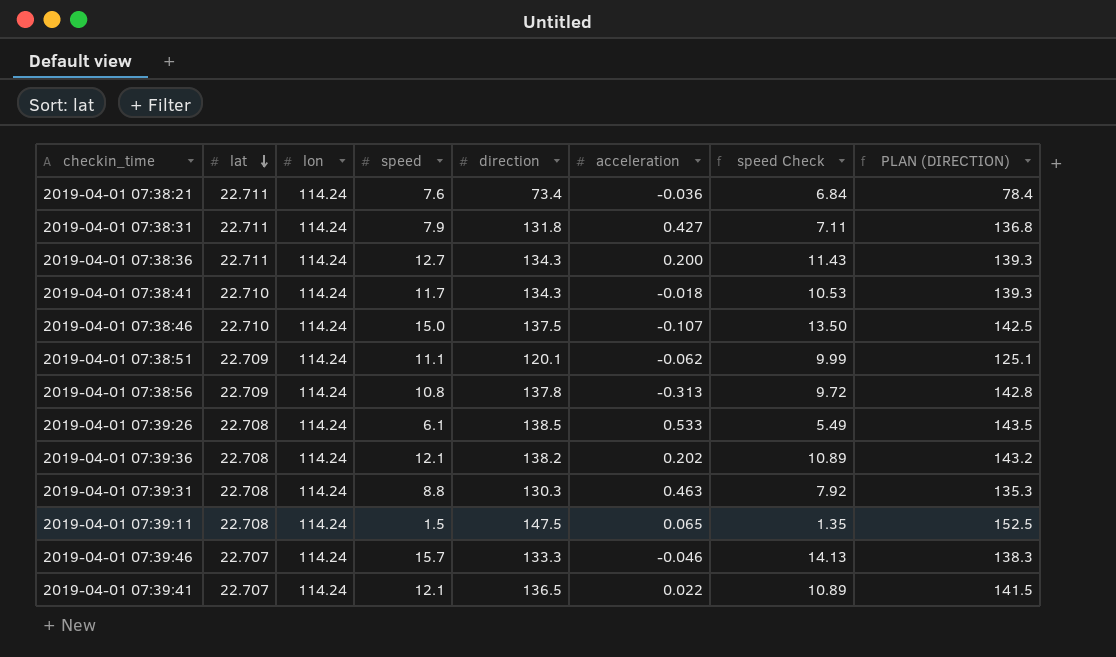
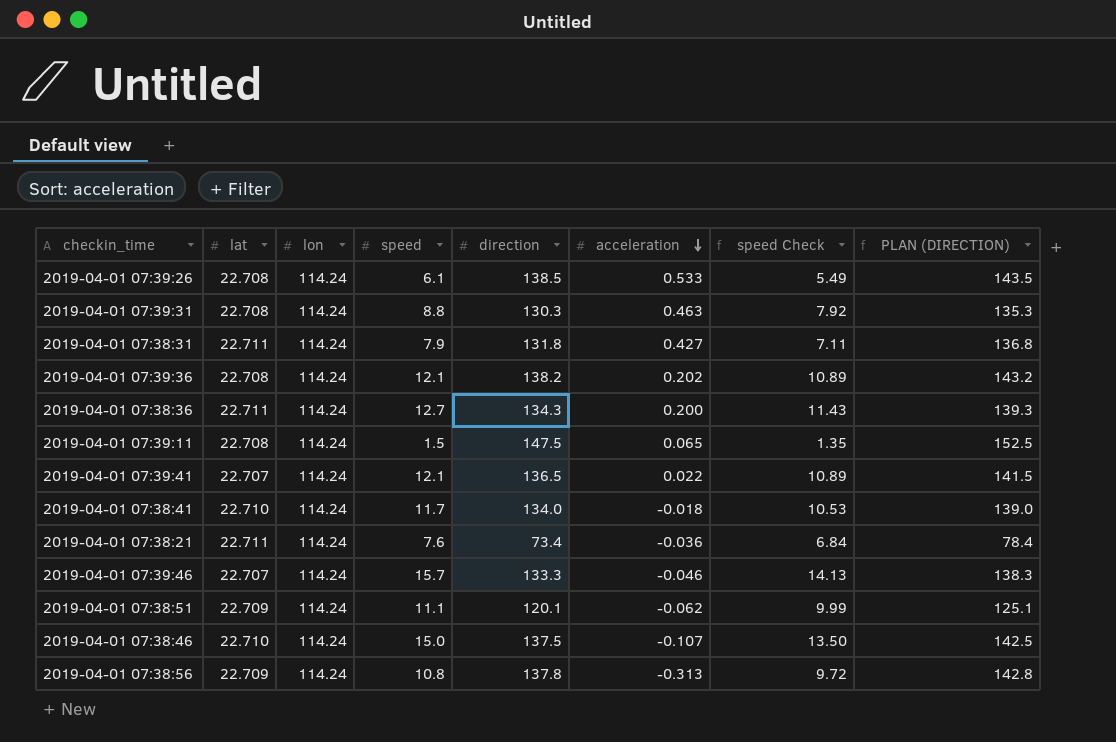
row order: lat descending -> acceleration descending
2019-04-01 07:38:41 | direction: 134.3 -> 134.0
2019-04-01 07:38:41 | PLAN (DIRECTION): 139.3 -> 139.0

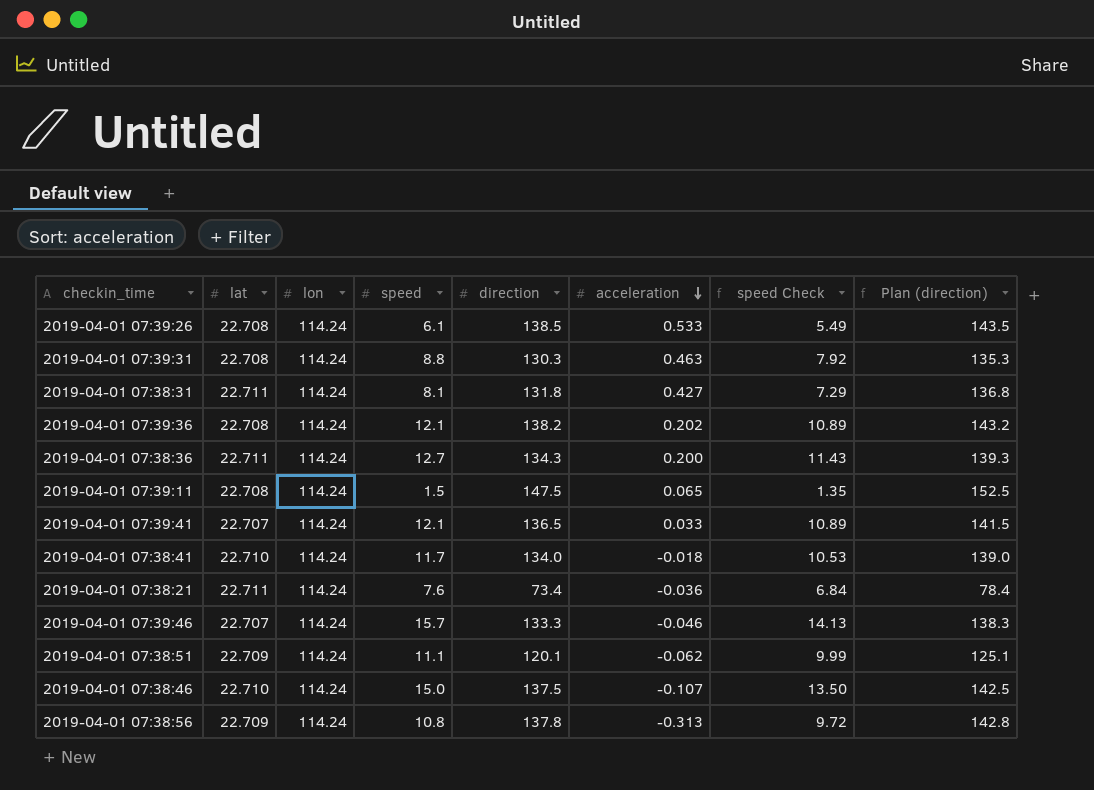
column name: PLAN (DIRECTION) -> Plan (direction)
2019-04-01 07:38:31 | speed: 7.9 -> 8.1
2019-04-01 07:38:31 | speed Check: 7.11 -> 7.29
2019-04-01 07:39:41 | acceleration: 0.022 -> 0.033

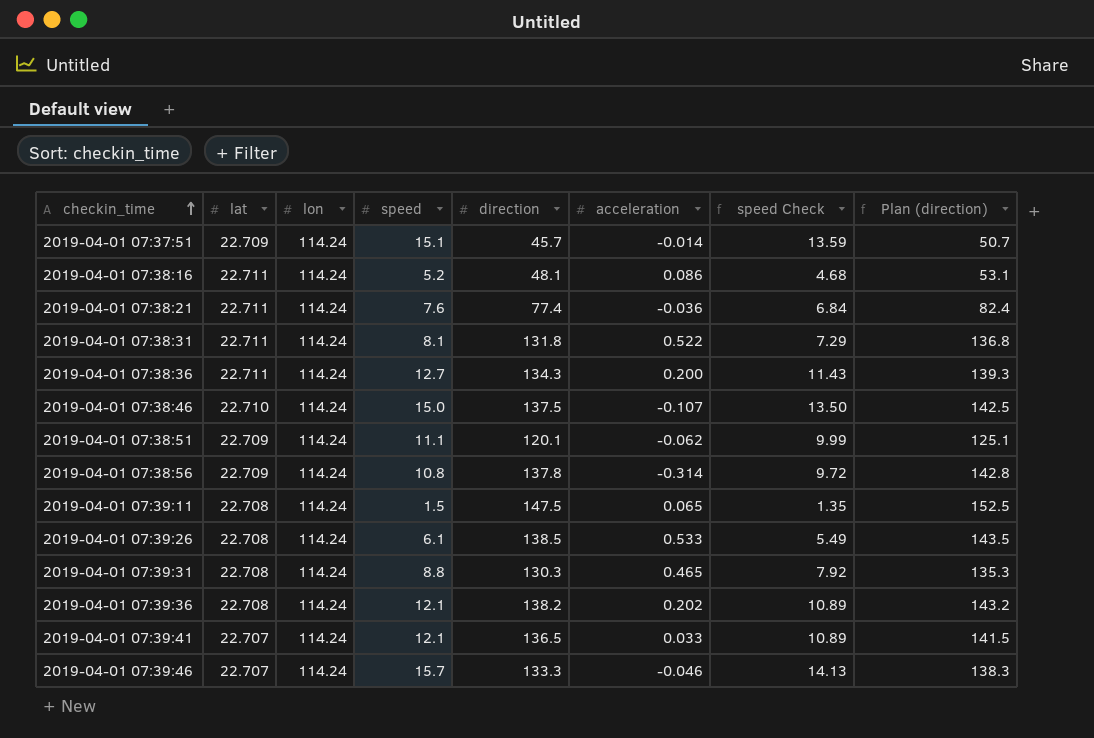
row order: acceleration descending -> checkin_time ascending
row 2019-04-01 07:38:41: 22.710 | 114.24 | 11.7 | 134.0 | -0.018 | 10.53 | 139.0 -> none
row 2019-04-01 07:37:51: none -> 22.709 | 114.24 | 15.1 | 45.7 | -0.014 | 13.59 | 50.7
row 2019-04-01 07:38:16: none -> 22.711 | 114.24 | 5.2 | 48.1 | 0.086 | 4.68 | 53.1
2019-04-01 07:38:21 | direction: 73.4 -> 77.4
2019-04-01 07:38:21 | Plan (direction): 78.4 -> 82.4
2019-04-01 07:38:31 | acceleration: 0.427 -> 0.522
2019-04-01 07:38:56 | acceleration: -0.313 -> -0.314
2019-04-01 07:39:31 | acceleration: 0.463 -> 0.465

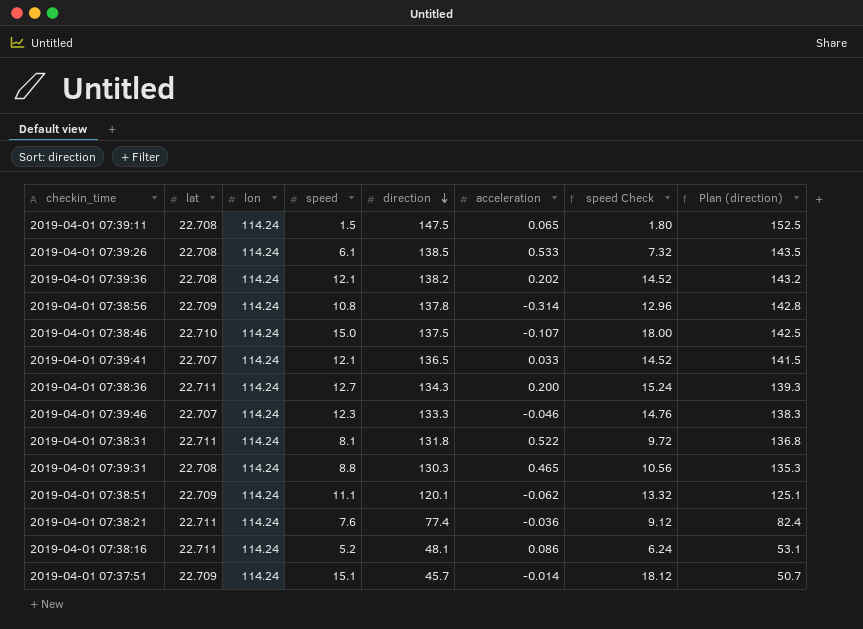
row order: checkin_time ascending -> direction descending
column speed Check | formula: [speed] * 0.9 -> [speed] * 1.2
2019-04-01 07:39:46 | speed: 15.7 -> 12.3

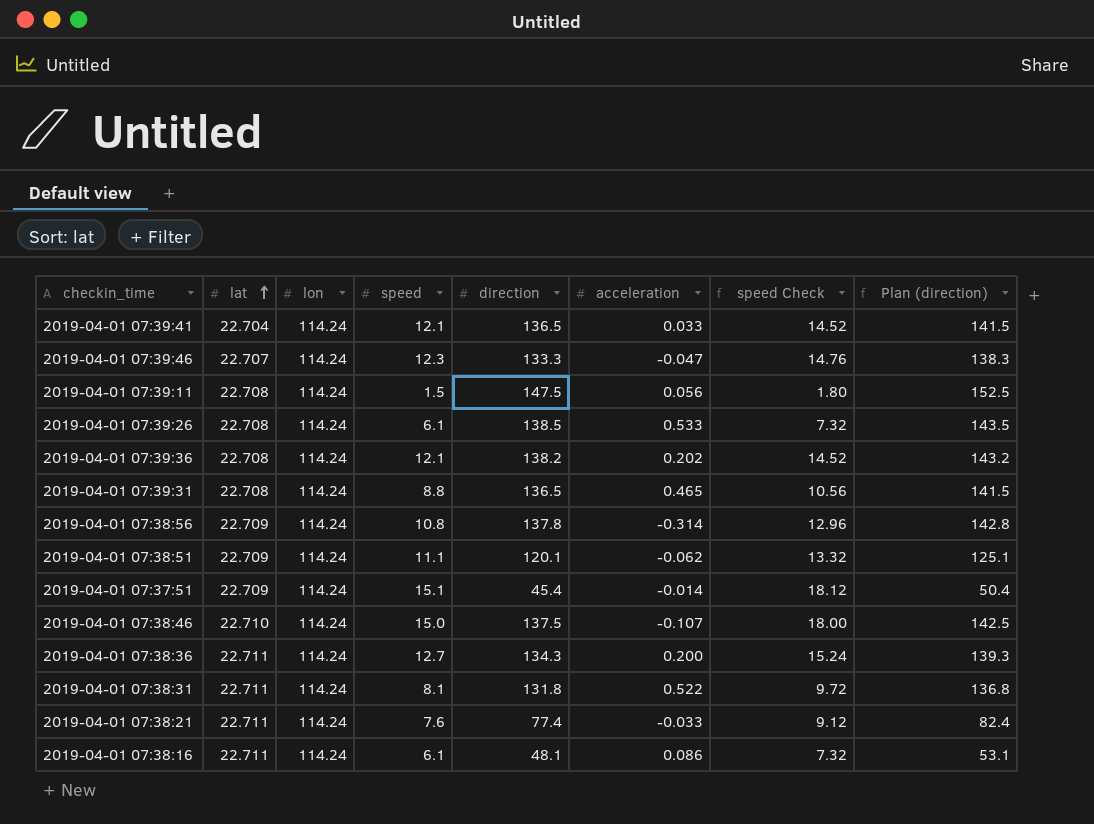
row order: direction descending -> lat ascending
2019-04-01 07:39:41 | lat: 22.707 -> 22.704
2019-04-01 07:39:46 | acceleration: -0.046 -> -0.047
2019-04-01 07:39:11 | acceleration: 0.065 -> 0.056
2019-04-01 07:39:31 | direction: 130.3 -> 136.5
2019-04-01 07:39:31 | Plan (direction): 135.3 -> 141.5
2019-04-01 07:37:51 | direction: 45.7 -> 45.4
2019-04-01 07:37:51 | Plan (direction): 50.7 -> 50.4
2019-04-01 07:38:21 | acceleration: -0.036 -> -0.033
2019-04-01 07:38:16 | speed: 5.2 -> 6.1
2019-04-01 07:38:16 | speed Check: 6.24 -> 7.32

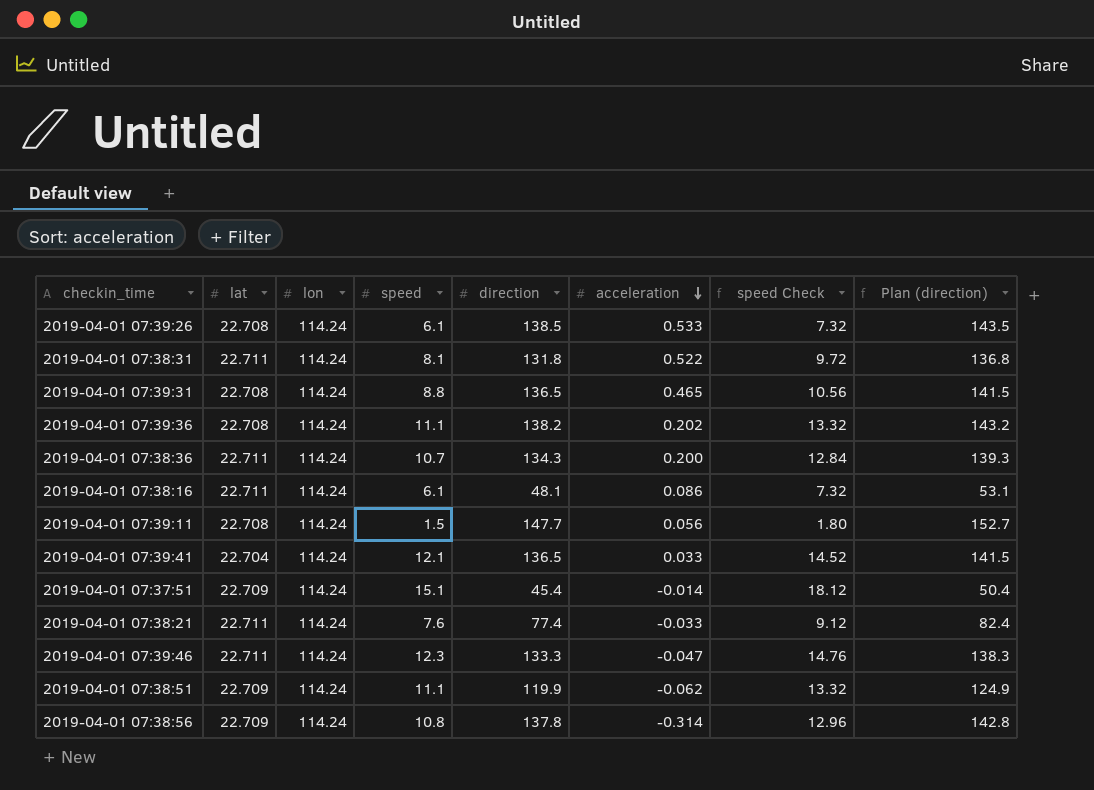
row order: lat ascending -> acceleration descending
row 2019-04-01 07:38:46: 22.710 | 114.24 | 15.0 | 137.5 | -0.107 | 18.00 | 142.5 -> none
2019-04-01 07:39:36 | speed: 12.1 -> 11.1
2019-04-01 07:39:36 | speed Check: 14.52 -> 13.32
2019-04-01 07:38:36 | speed: 12.7 -> 10.7
2019-04-01 07:38:36 | speed Check: 15.24 -> 12.84
2019-04-01 07:39:11 | direction: 147.5 -> 147.7
2019-04-01 07:39:11 | Plan (direction): 152.5 -> 152.7
2019-04-01 07:39:46 | lat: 22.707 -> 22.711
2019-04-01 07:38:51 | direction: 120.1 -> 119.9
2019-04-01 07:38:51 | Plan (direction): 125.1 -> 124.9

